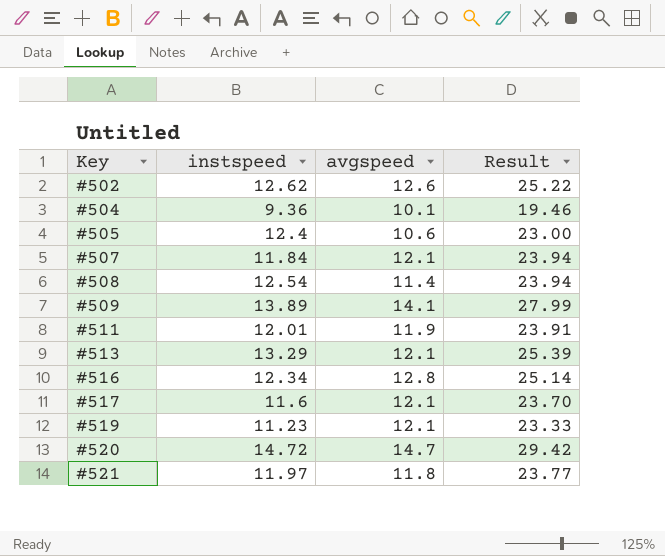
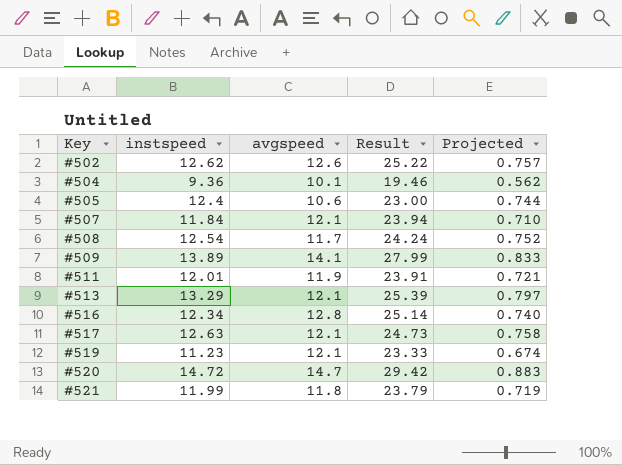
column Projected | formula: none -> [instspeed] * 0.06
#508 | avgspeed: 11.4 -> 11.7
#508 | Result: 23.94 -> 24.24
#517 | instspeed: 11.6 -> 12.63
#517 | Result: 23.70 -> 24.73
#521 | instspeed: 11.97 -> 11.99
#521 | Result: 23.77 -> 23.79

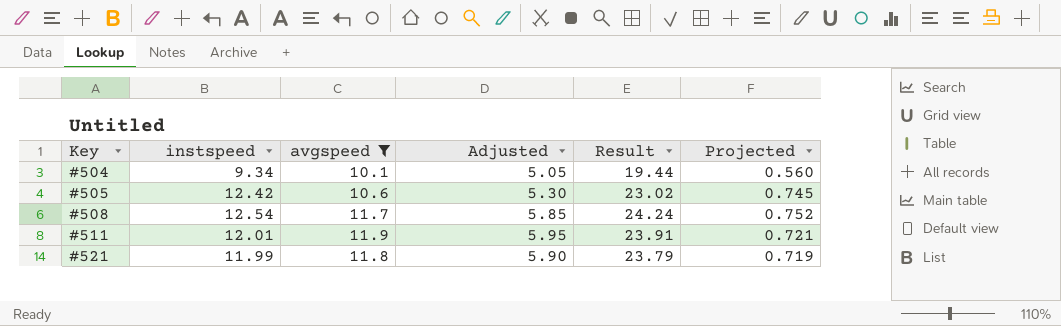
filter: none -> avgspeed <= 11.9
column Adjusted | formula: none -> [avgspeed] * 0.5
#504 | instspeed: 9.36 -> 9.34
#504 | Result: 19.46 -> 19.44
#504 | Projected: 0.562 -> 0.560
#505 | instspeed: 12.4 -> 12.42
#505 | Result: 23.00 -> 23.02
#505 | Projected: 0.744 -> 0.745

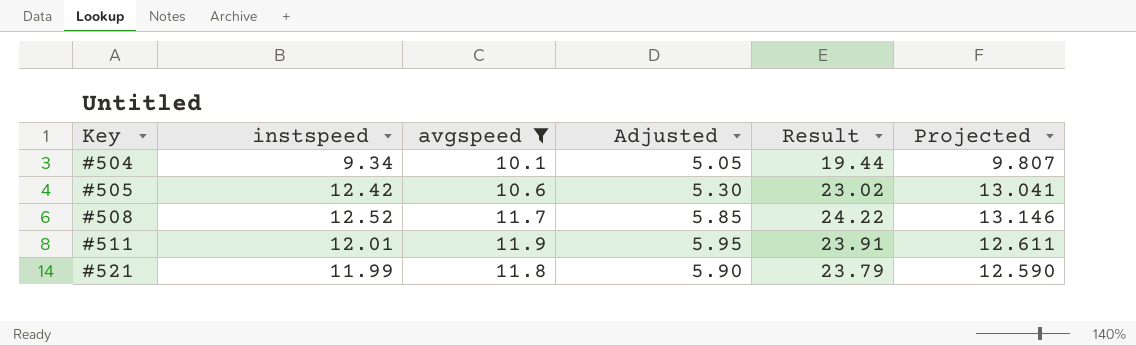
column Projected | formula: [instspeed] * 0.06 -> [instspeed] * 1.05
#508 | instspeed: 12.54 -> 12.52
#508 | Result: 24.24 -> 24.22

